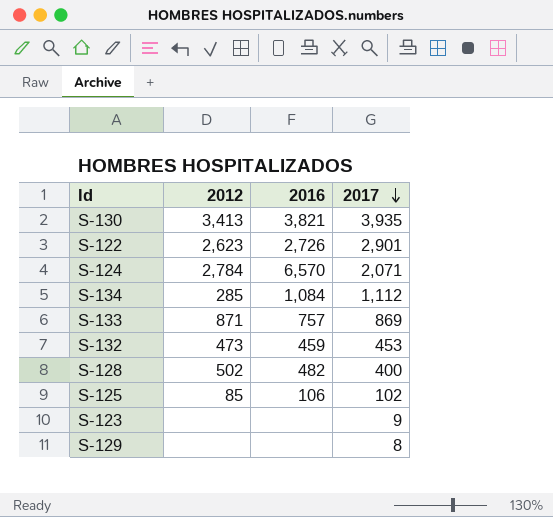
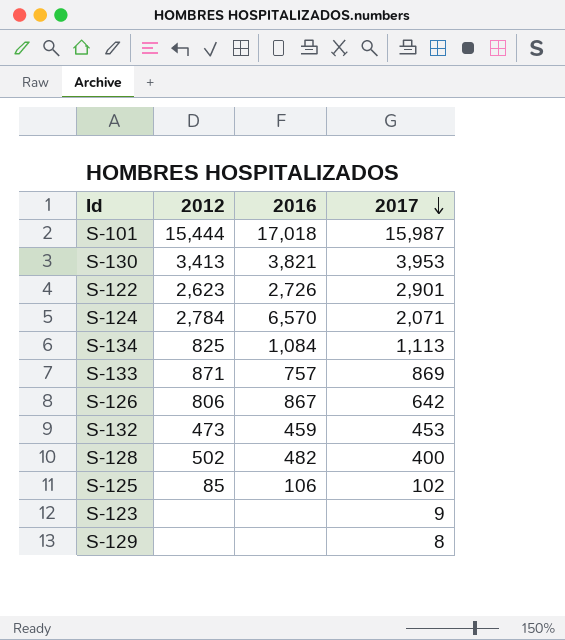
row S-101: none -> 15,444 | 17,018 | 15,987
S-130 | 2017: 3,935 -> 3,953
S-134 | 2012: 285 -> 825
S-134 | 2017: 1,112 -> 1,113
row S-126: none -> 806 | 867 | 642

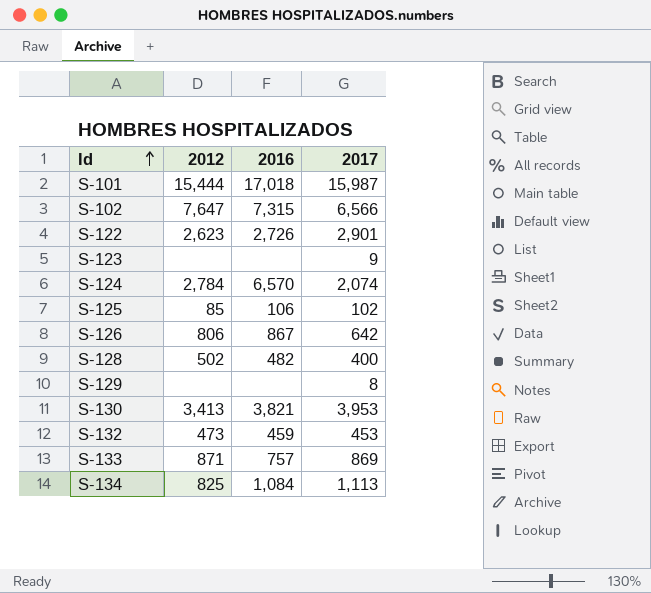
row order: 2017 descending -> Id ascending
row S-102: none -> 7,647 | 7,315 | 6,566
S-124 | 2017: 2,071 -> 2,074

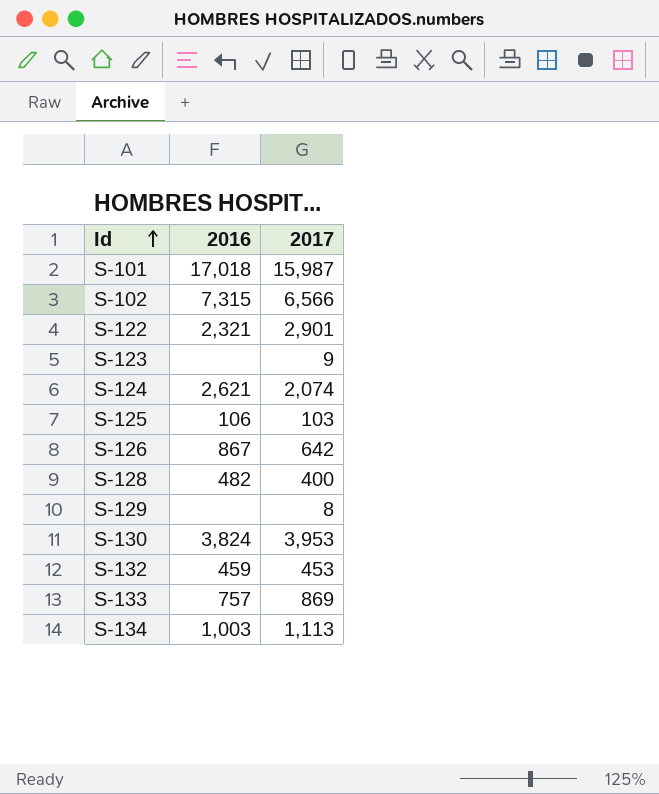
column 2012 | position: 2 -> none
S-122 | 2016: 2,726 -> 2,321
S-124 | 2016: 6,570 -> 2,621
S-125 | 2017: 102 -> 103
S-130 | 2016: 3,821 -> 3,824
S-134 | 2016: 1,084 -> 1,003

